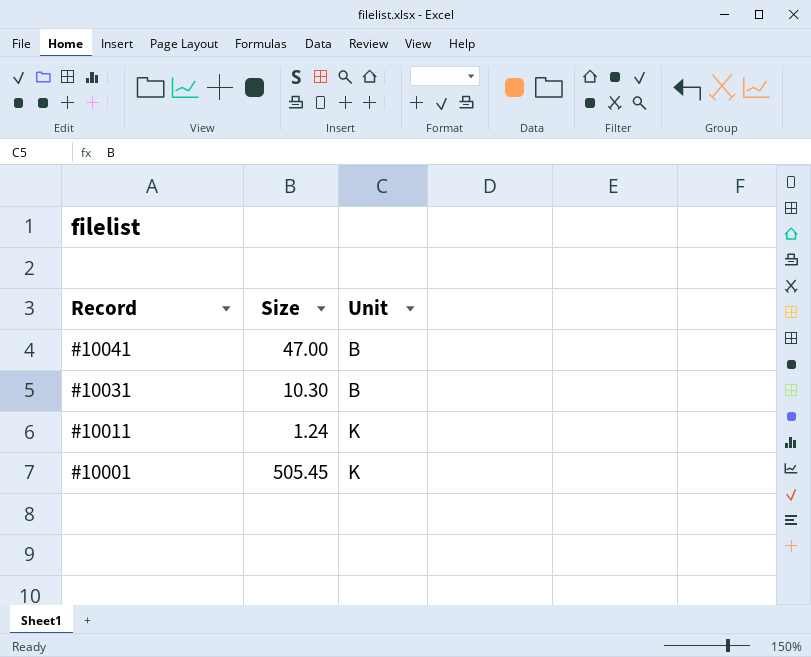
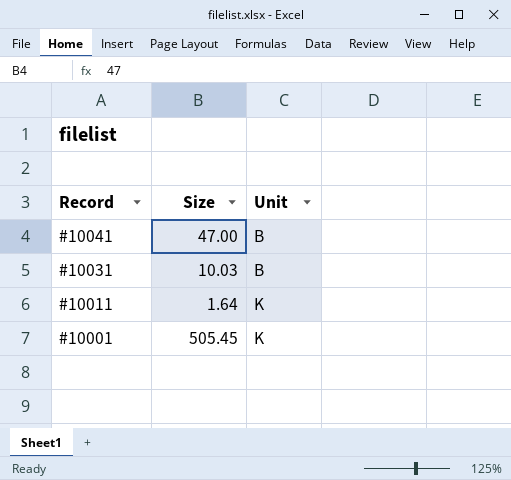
#10031 | Size: 10.30 -> 10.03
#10011 | Size: 1.24 -> 1.64

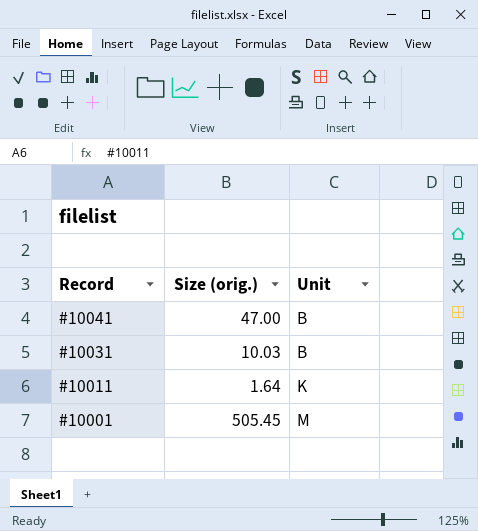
column name: Size -> Size (orig.)
#10001 | Unit: K -> M

